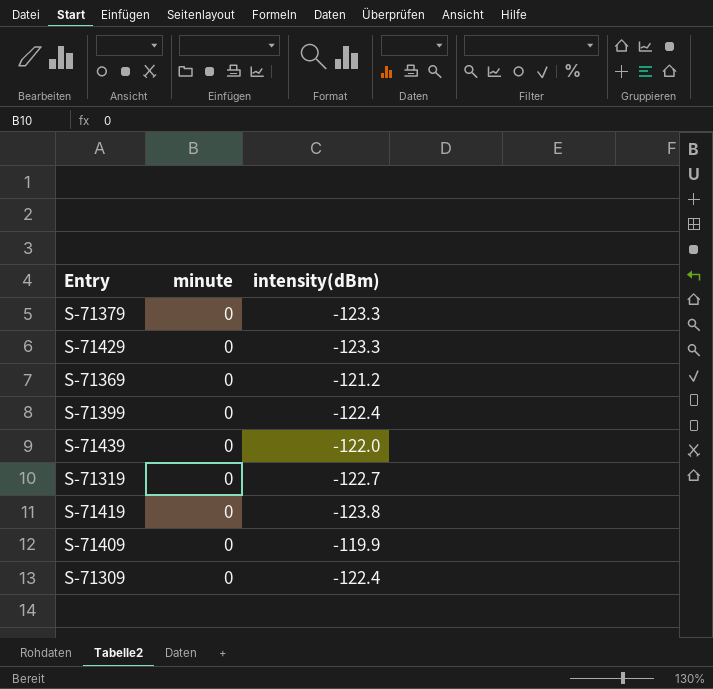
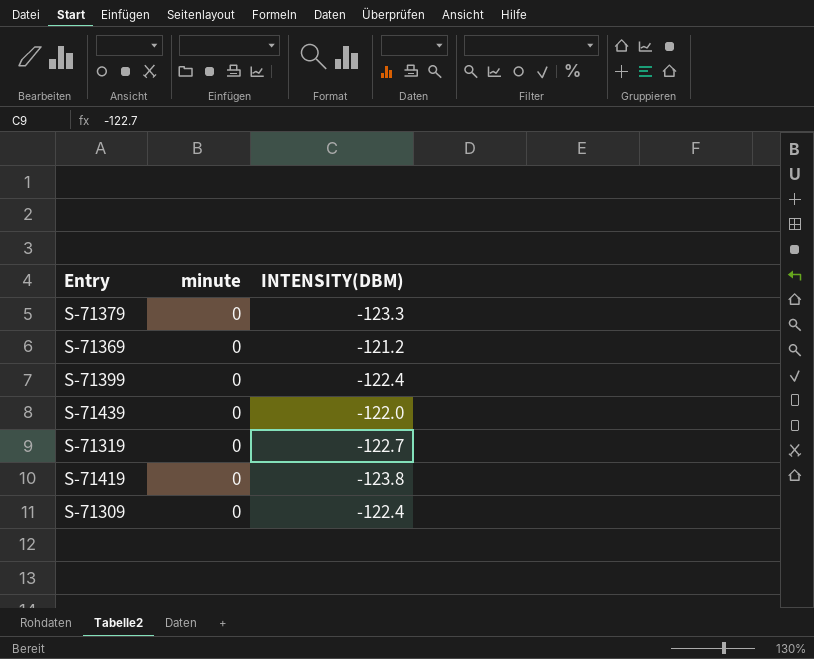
column name: intensity(dBm) -> INTENSITY(DBM)
row S-71429: 0 | -123.3 -> none
row S-71409: 0 | -119.9 -> none

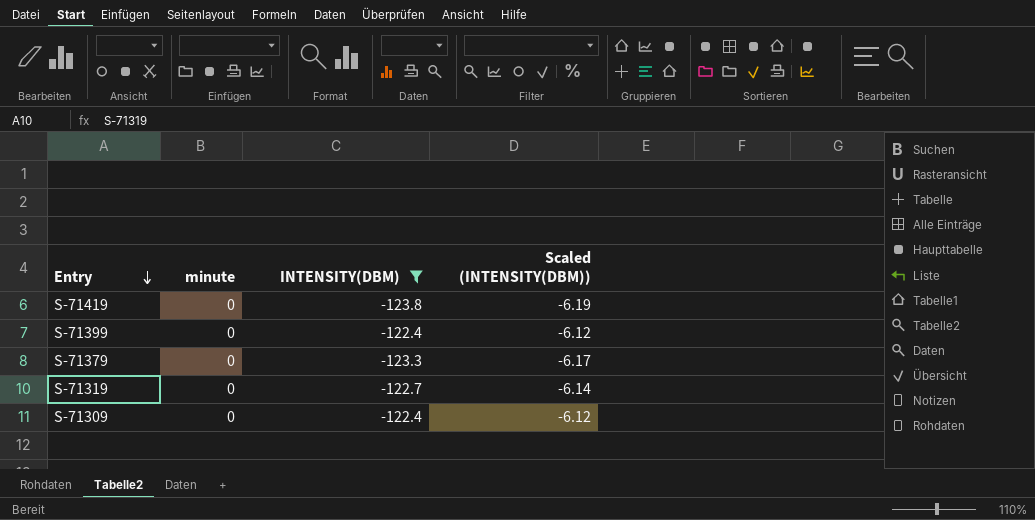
filter: none -> INTENSITY(DBM) <= -122.4
row order: none -> Entry descending
column Scaled (INTENSITY(DBM)) | formula: none -> [INTENSITY(DBM)] * 0.05

